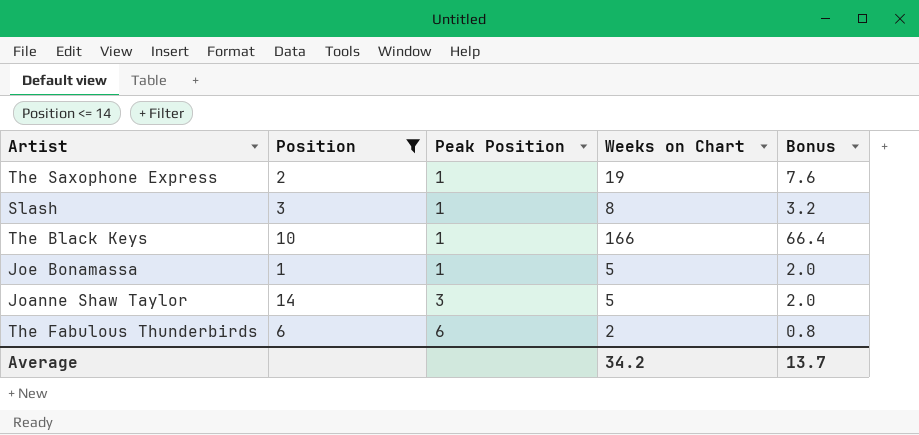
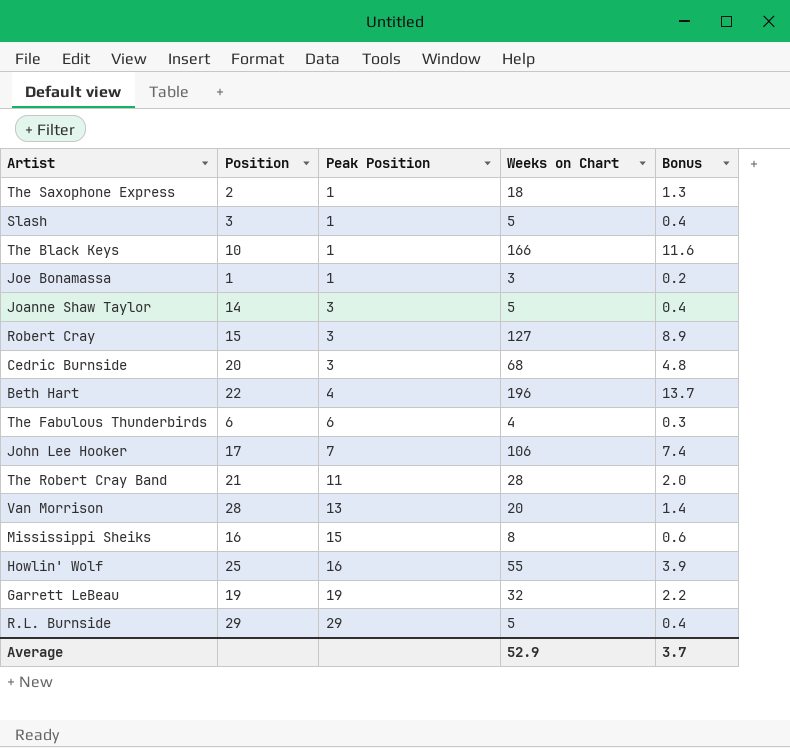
filter: Position <= 14 -> none
column Bonus | formula: [Weeks on Chart] * 0.4 -> [Weeks on Chart] * 0.07
The Saxophone Express | Weeks on Chart: 19 -> 18
Slash | Weeks on Chart: 8 -> 5
Joe Bonamassa | Weeks on Chart: 5 -> 3
The Fabulous Thunderbirds | Weeks on Chart: 2 -> 4
Average | Weeks on Chart: 34.2 -> 52.9
Average | Bonus: 13.7 -> 3.7

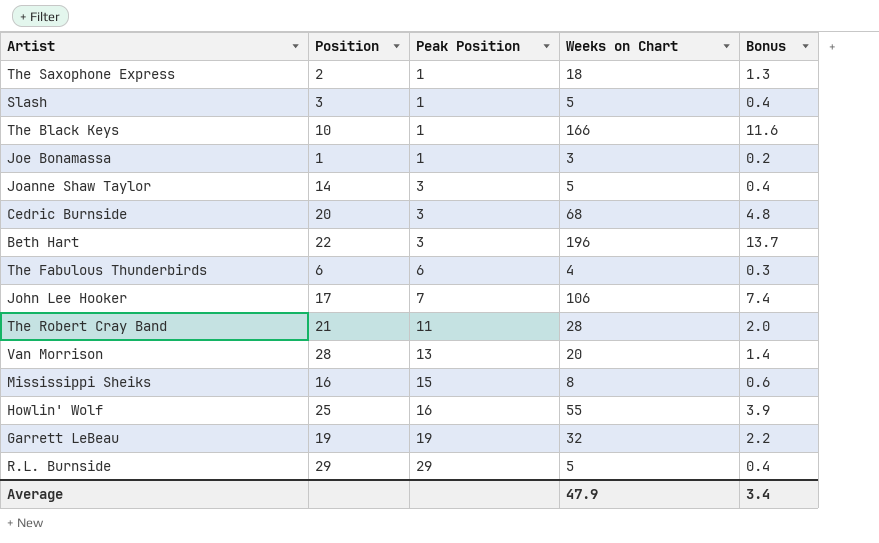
row Robert Cray: 15 | 3 | 127 | 8.9 -> none
Beth Hart | Peak Position: 4 -> 3
Average | Weeks on Chart: 52.9 -> 47.9
Average | Bonus: 3.7 -> 3.4

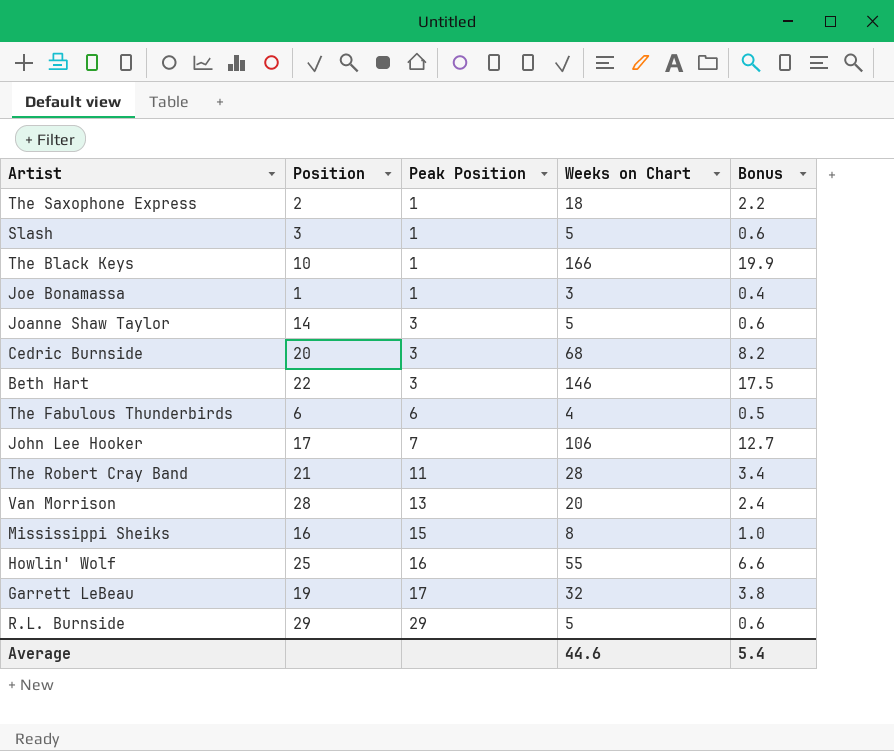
column Bonus | formula: [Weeks on Chart] * 0.07 -> [Weeks on Chart] * 0.12
Beth Hart | Weeks on Chart: 196 -> 146
Garrett LeBeau | Peak Position: 19 -> 17
Average | Weeks on Chart: 47.9 -> 44.6
Average | Bonus: 3.4 -> 5.4

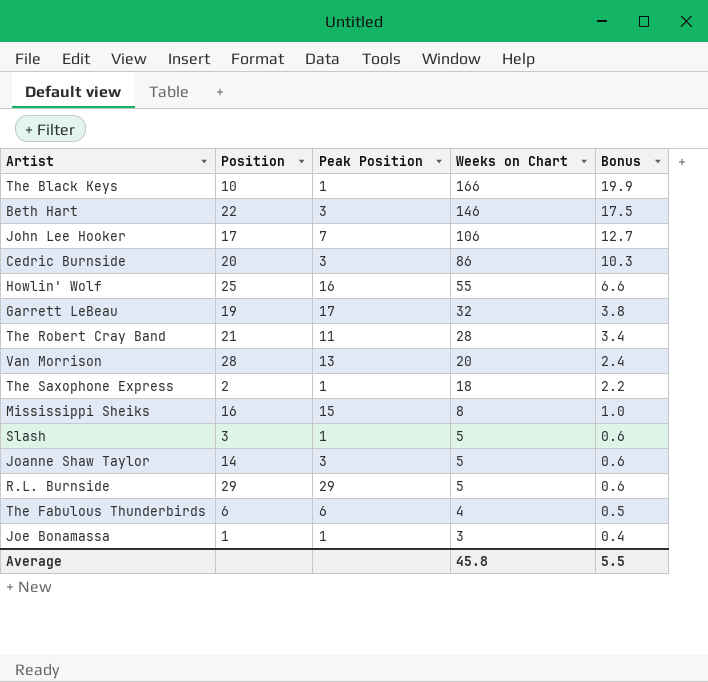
row order: Peak Position ascending -> Weeks on Chart descending
Cedric Burnside | Weeks on Chart: 68 -> 86
Cedric Burnside | Bonus: 8.2 -> 10.3
Average | Weeks on Chart: 44.6 -> 45.8
Average | Bonus: 5.4 -> 5.5

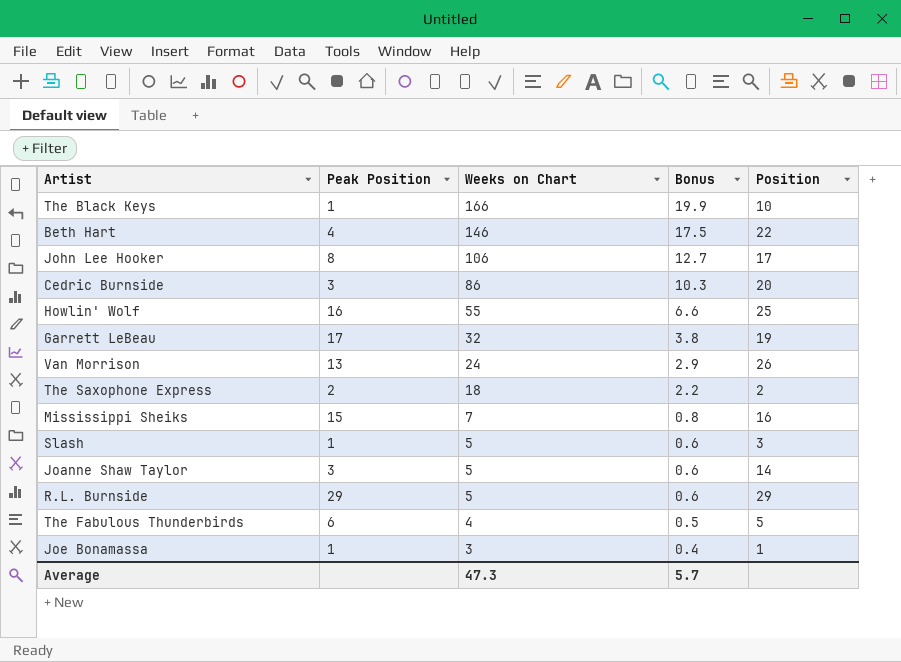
column Position | position: 2 -> 5
row The Robert Cray Band: 21 | 11 | 28 | 3.4 -> none
Beth Hart | Peak Position: 3 -> 4
John Lee Hooker | Peak Position: 7 -> 8
Van Morrison | Weeks on Chart: 20 -> 24
Van Morrison | Bonus: 2.4 -> 2.9
Van Morrison | Position: 28 -> 26
The Saxophone Express | Peak Position: 1 -> 2
Mississippi Sheiks | Weeks on Chart: 8 -> 7
Mississippi Sheiks | Bonus: 1.0 -> 0.8
The Fabulous Thunderbirds | Position: 6 -> 5
Average | Weeks on Chart: 45.8 -> 47.3
Average | Bonus: 5.5 -> 5.7

